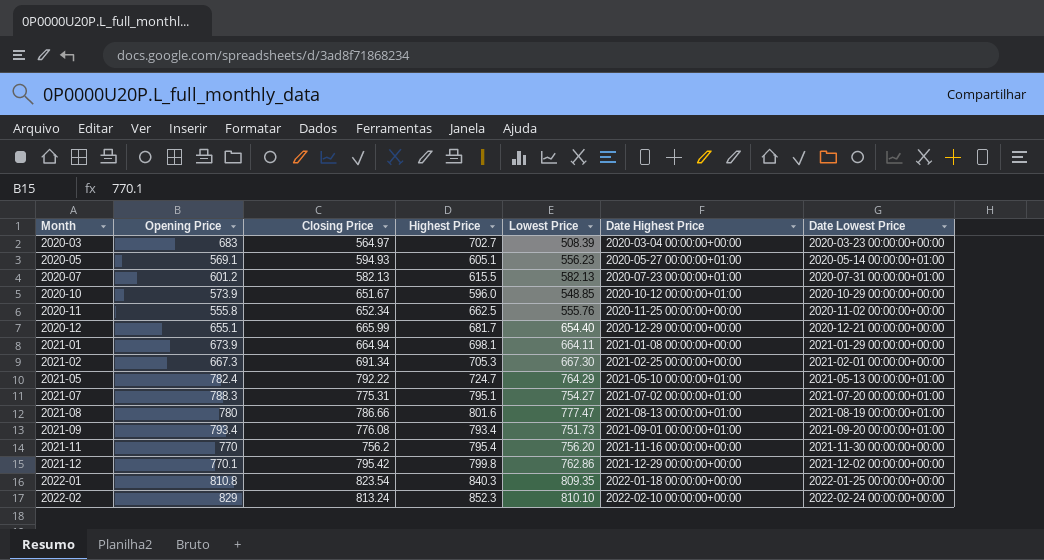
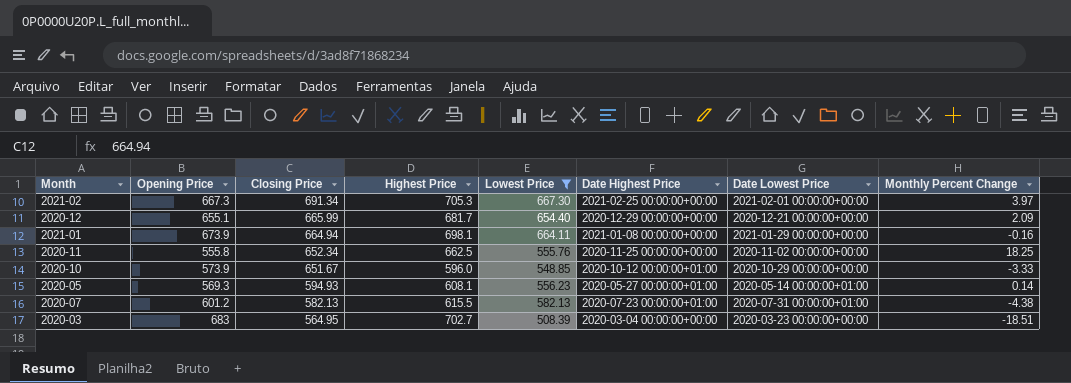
filter: none -> Lowest Price <= 667.30
row order: Month ascending -> Closing Price descending
column Monthly Percent Change | position: none -> 8
2020-05 | Opening Price: 569.1 -> 569.3
2020-05 | Highest Price: 605.1 -> 608.1
2020-03 | Closing Price: 564.97 -> 564.95

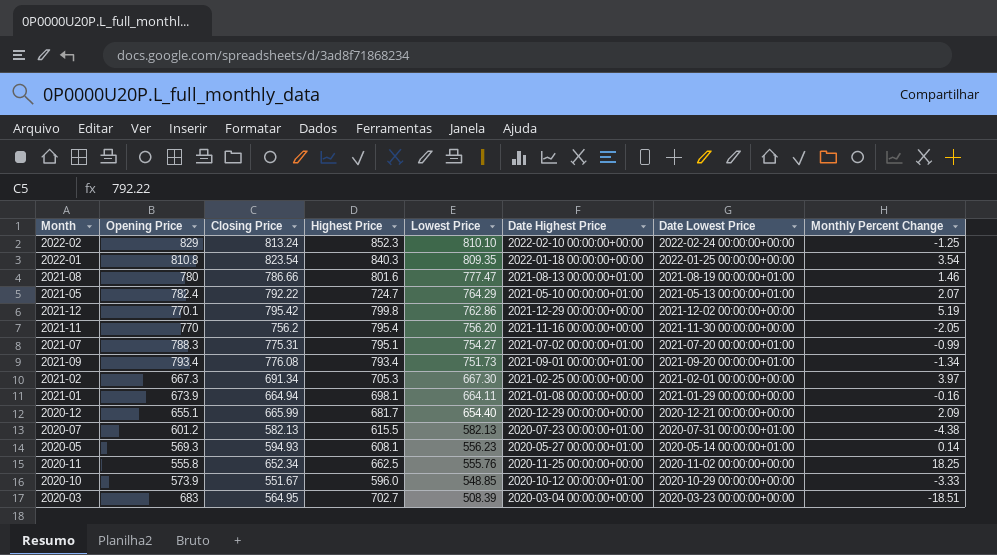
filter: Lowest Price <= 667.30 -> none
row order: Closing Price descending -> Lowest Price descending
2020-10 | Closing Price: 651.67 -> 551.67

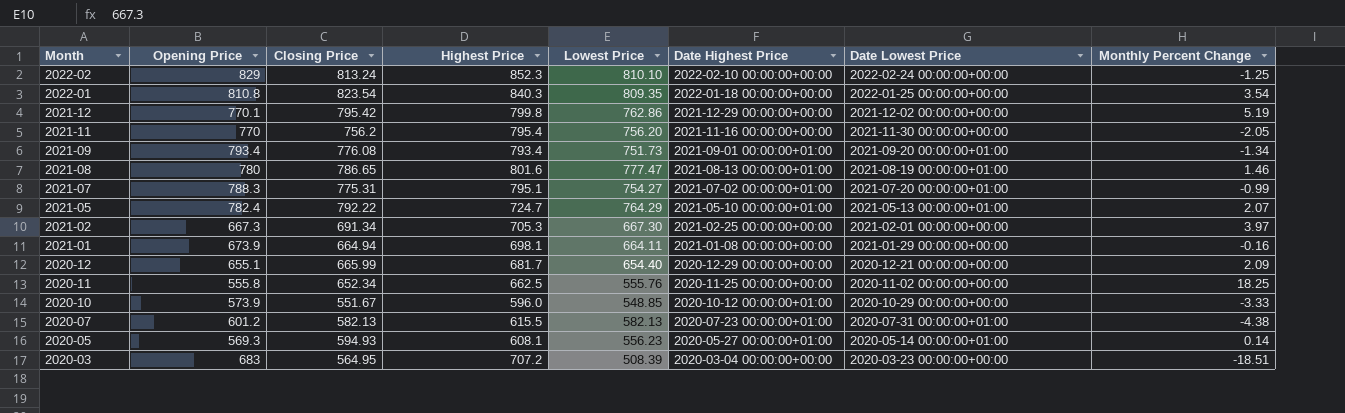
row order: Lowest Price descending -> Month descending
2021-08 | Closing Price: 786.66 -> 786.65
2020-03 | Highest Price: 702.7 -> 707.2

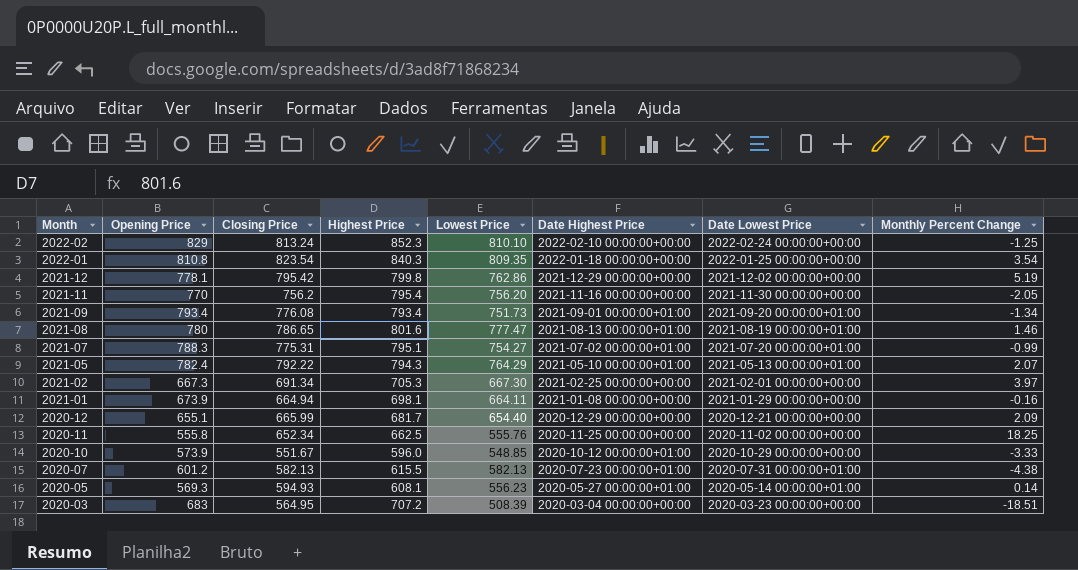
2021-12 | Opening Price: 770.1 -> 778.1
2021-05 | Highest Price: 724.7 -> 794.3

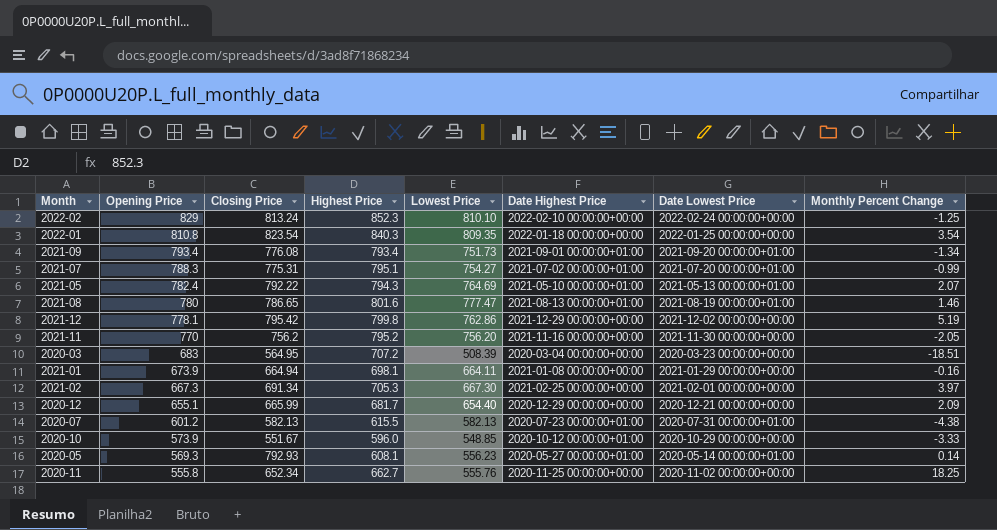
row order: Month descending -> Opening Price descending
2021-05 | Lowest Price: 764.29 -> 764.69
2021-11 | Highest Price: 795.4 -> 795.2
2020-05 | Closing Price: 594.93 -> 792.93
2020-11 | Highest Price: 662.5 -> 662.7

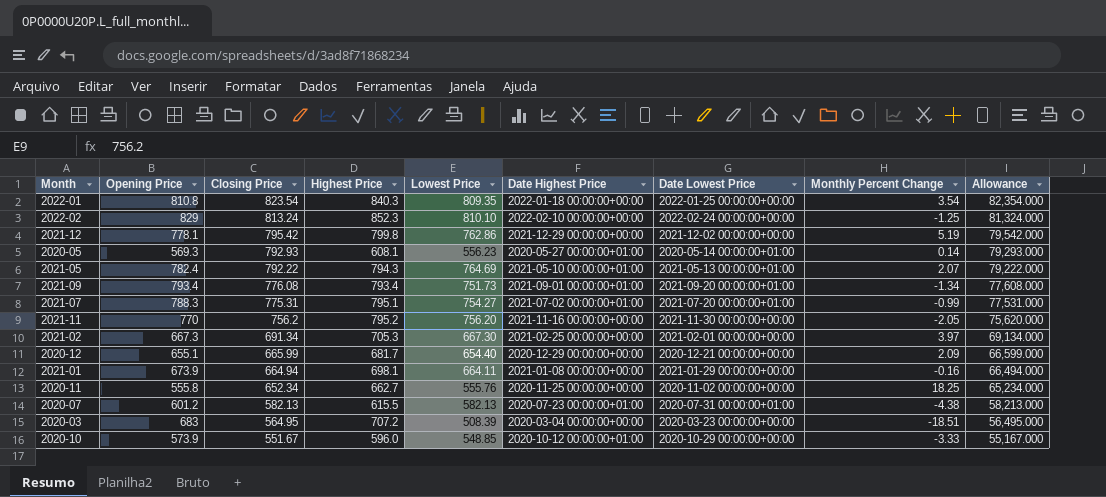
row order: Opening Price descending -> Closing Price descending
column Allowance | formula: none -> [Closing Price] * 100
row 2021-08: 780 | 786.65 | 801.6 | 777.47 | 2021-08-13 00:00:00+01:00 | 2021-08-19 00:00:00+01:00 | 1.46 -> none

